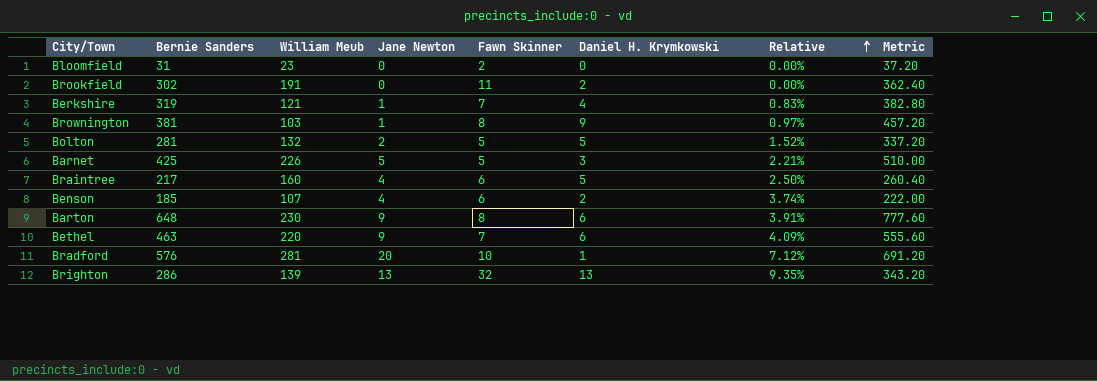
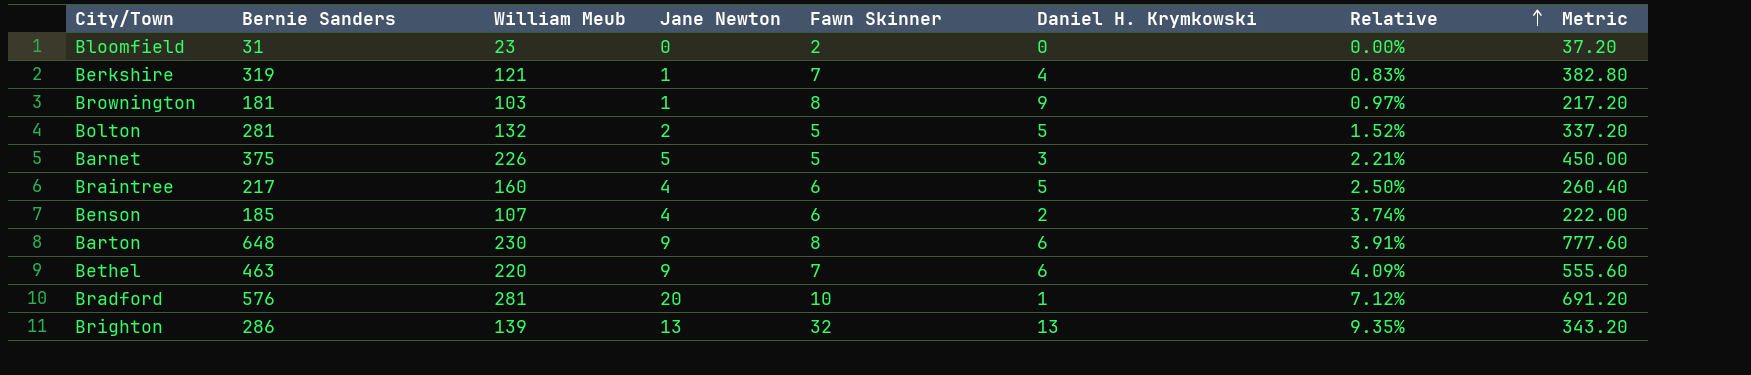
row Brookfield: 302 | 191 | 0 | 11 | 2 | 0.00% | 362.40 -> none
Brownington | Bernie Sanders: 381 -> 181
Brownington | Metric: 457.20 -> 217.20
Barnet | Bernie Sanders: 425 -> 375
Barnet | Metric: 510.00 -> 450.00

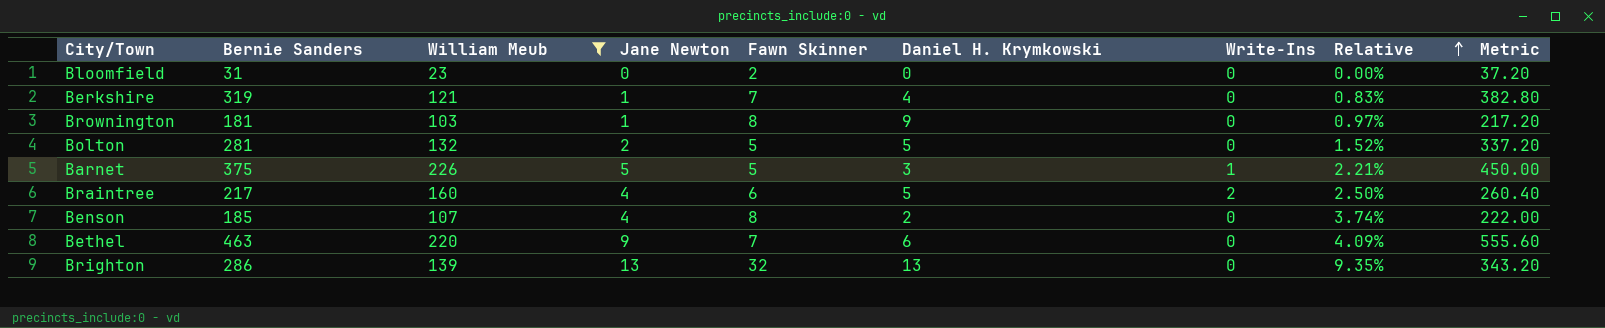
filter: none -> William Meub <= 226
column Write-Ins | position: none -> 7
Benson | Fawn Skinner: 6 -> 8

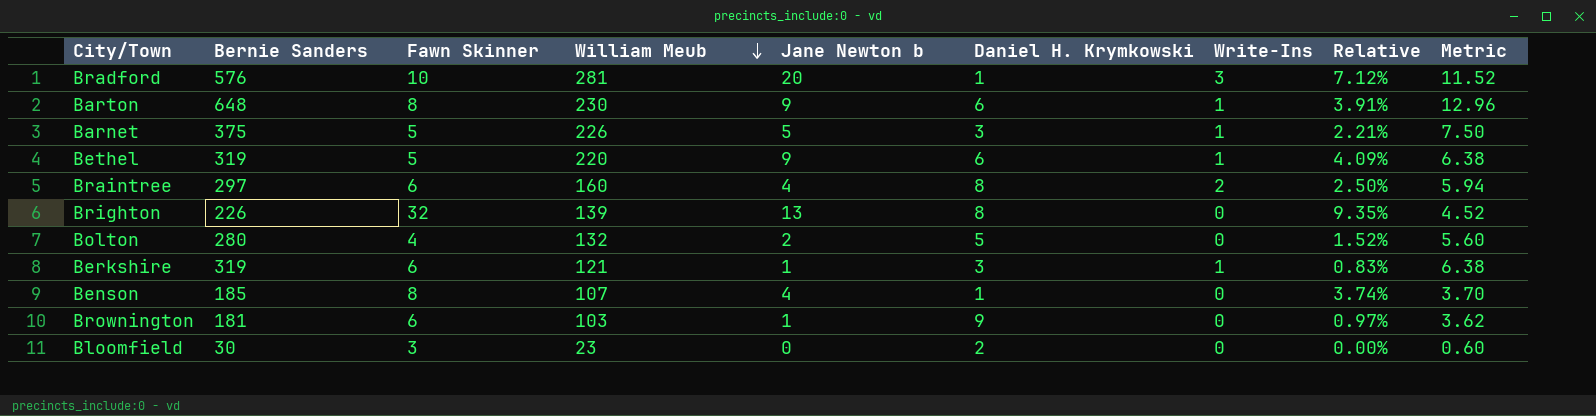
filter: William Meub <= 226 -> none
row order: Relative ascending -> William Meub descending
column Fawn Skinner | position: 5 -> 3
column name: Jane Newton -> Jane Newton b
column Metric | formula: [Bernie Sanders] * 1.2 -> [Bernie Sanders] * 0.02
Bethel | Bernie Sanders: 463 -> 319
Bethel | Fawn Skinner: 7 -> 5
Bethel | Write-Ins: 0 -> 1
Braintree | Bernie Sanders: 217 -> 297
Braintree | Daniel H. Krymkowski: 5 -> 8
Brighton | Bernie Sanders: 286 -> 226
Brighton | Daniel H. Krymkowski: 13 -> 8
Bolton | Bernie Sanders: 281 -> 280
Bolton | Fawn Skinner: 5 -> 4
Berkshire | Fawn Skinner: 7 -> 6
Berkshire | Daniel H. Krymkowski: 4 -> 3
Berkshire | Write-Ins: 0 -> 1
Benson | Daniel H. Krymkowski: 2 -> 1
Brownington | Fawn Skinner: 8 -> 6
Bloomfield | Bernie Sanders: 31 -> 30
Bloomfield | Fawn Skinner: 2 -> 3
Bloomfield | Daniel H. Krymkowski: 0 -> 2

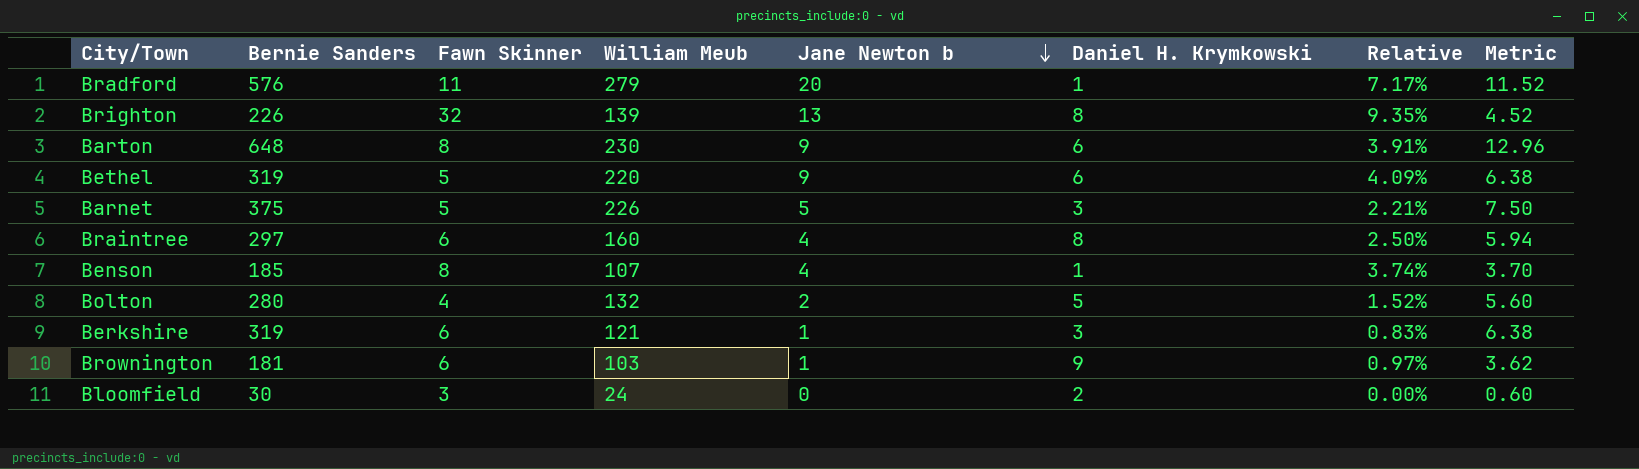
row order: William Meub descending -> Jane Newton b descending
column Write-Ins | position: 7 -> none
Bradford | Fawn Skinner: 10 -> 11
Bradford | William Meub: 281 -> 279
Bradford | Relative: 7.12% -> 7.17%
Bloomfield | William Meub: 23 -> 24

